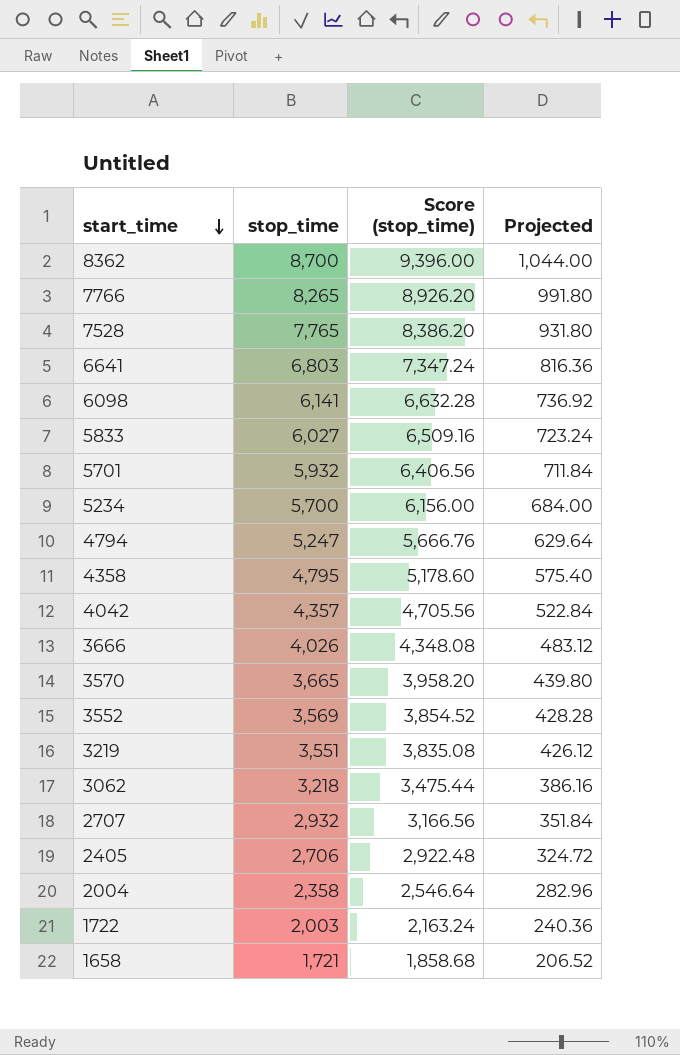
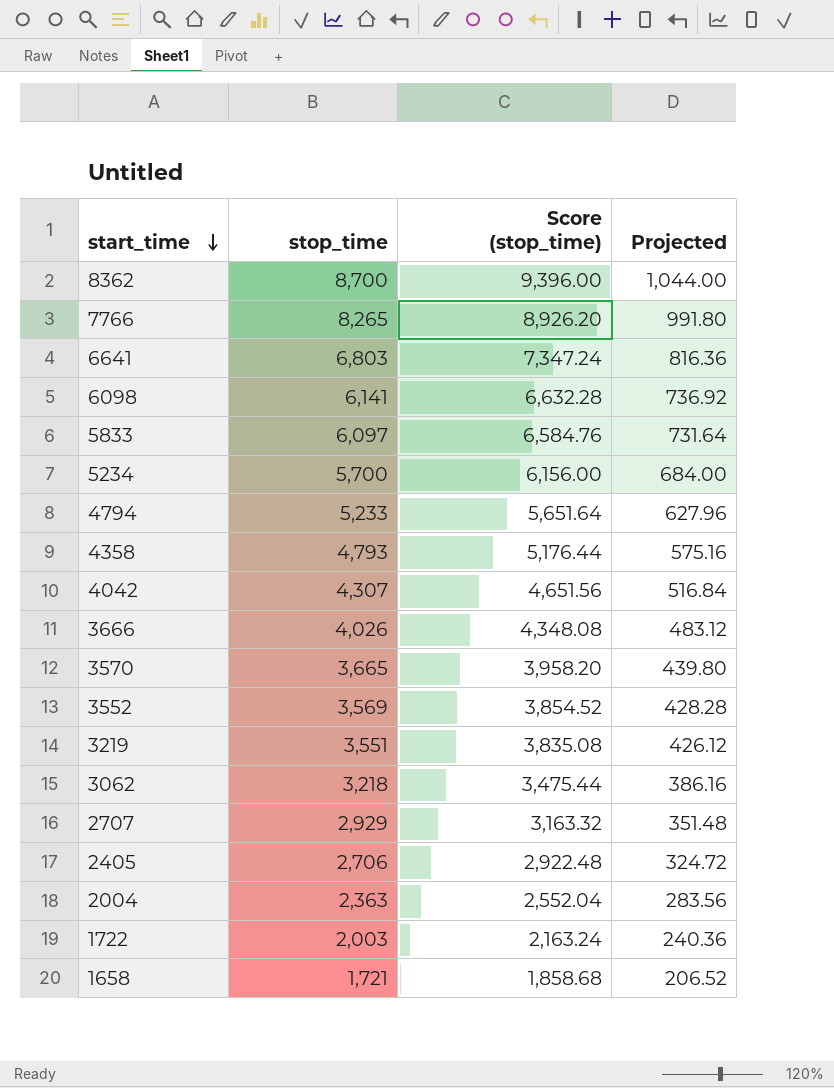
row 7528: 7,765 | 8,386.20 | 931.80 -> none
row 5701: 5,932 | 6,406.56 | 711.84 -> none
5833 | stop_time: 6,027 -> 6,097
5833 | Score (stop_time): 6,509.16 -> 6,584.76
5833 | Projected: 723.24 -> 731.64
4794 | stop_time: 5,247 -> 5,233
4794 | Score (stop_time): 5,666.76 -> 5,651.64
4794 | Projected: 629.64 -> 627.96
4358 | stop_time: 4,795 -> 4,793
4358 | Score (stop_time): 5,178.60 -> 5,176.44
4358 | Projected: 575.40 -> 575.16
4042 | stop_time: 4,357 -> 4,307
4042 | Score (stop_time): 4,705.56 -> 4,651.56
4042 | Projected: 522.84 -> 516.84
2707 | stop_time: 2,932 -> 2,929
2707 | Score (stop_time): 3,166.56 -> 3,163.32
2707 | Projected: 351.84 -> 351.48
2004 | stop_time: 2,358 -> 2,363
2004 | Score (stop_time): 2,546.64 -> 2,552.04
2004 | Projected: 282.96 -> 283.56

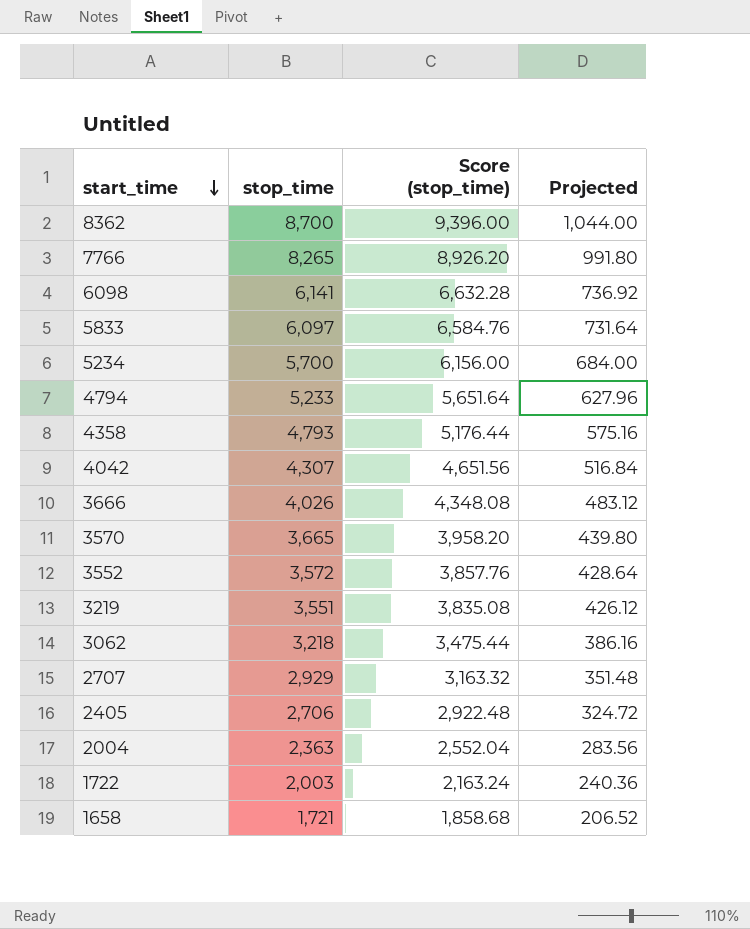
row 6641: 6,803 | 7,347.24 | 816.36 -> none
3552 | stop_time: 3,569 -> 3,572
3552 | Score (stop_time): 3,854.52 -> 3,857.76
3552 | Projected: 428.28 -> 428.64

